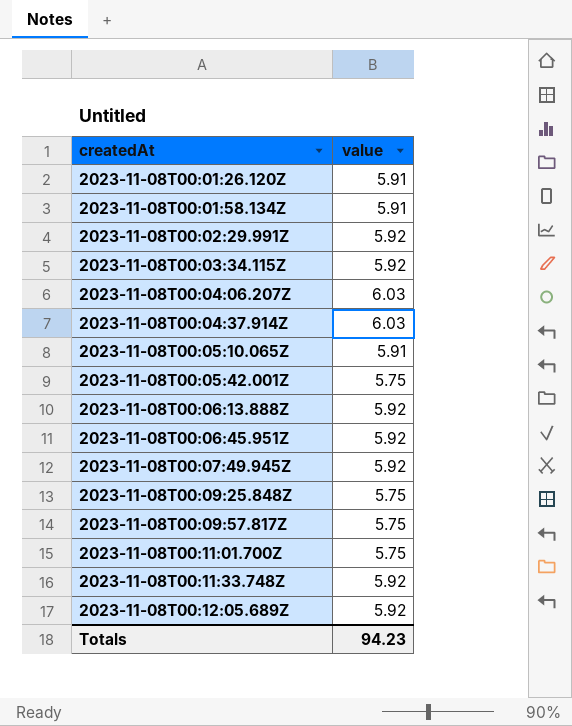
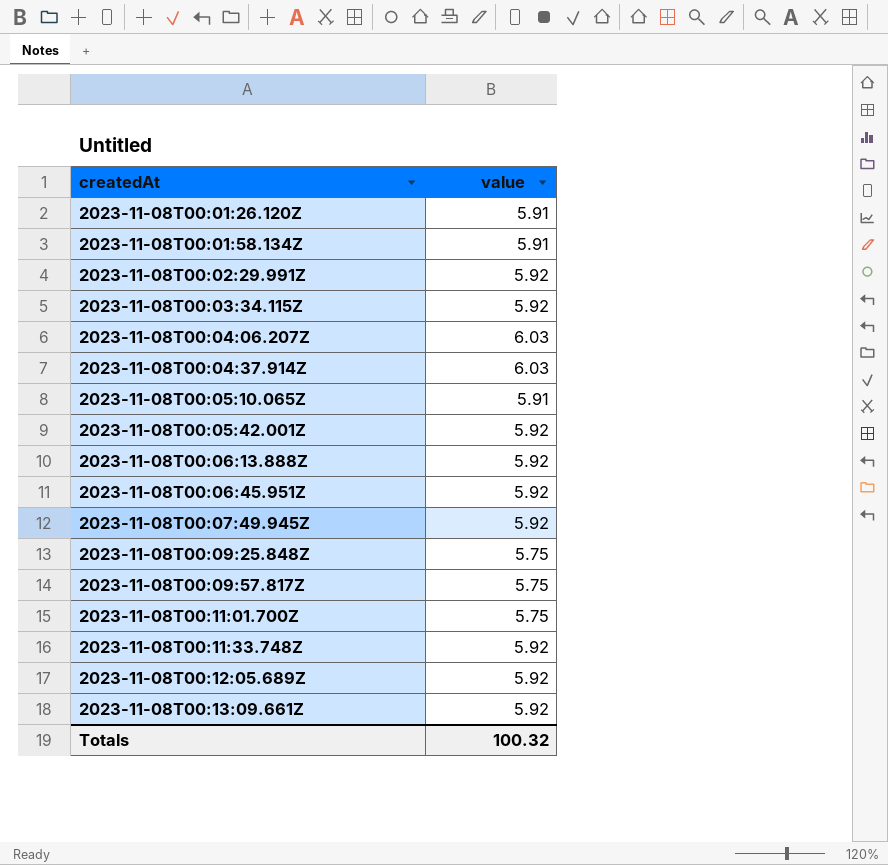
2023-11-08T00:05:42.001Z | value: 5.75 -> 5.92
row 2023-11-08T00:13:09.661Z: none -> 5.92
Totals | value: 94.23 -> 100.32

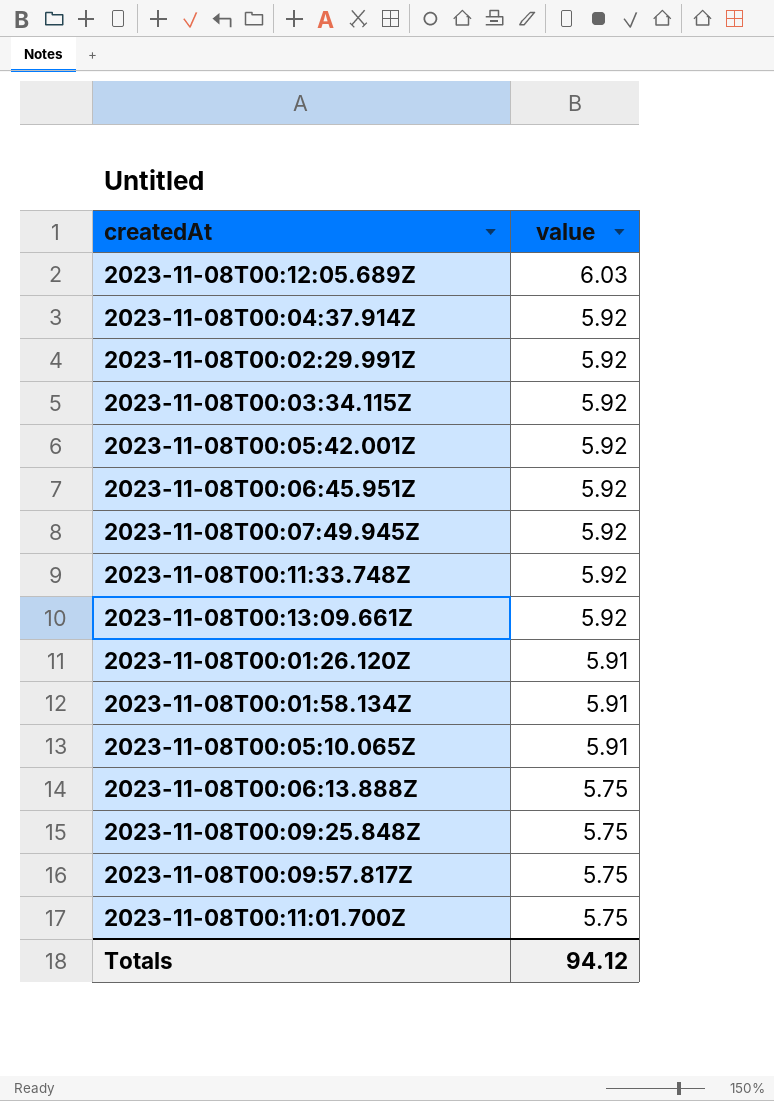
row order: createdAt ascending -> value descending
row 2023-11-08T00:04:06.207Z: 6.03 -> none
2023-11-08T00:12:05.689Z | value: 5.92 -> 6.03
2023-11-08T00:04:37.914Z | value: 6.03 -> 5.92
2023-11-08T00:06:13.888Z | value: 5.92 -> 5.75
Totals | value: 100.32 -> 94.12

